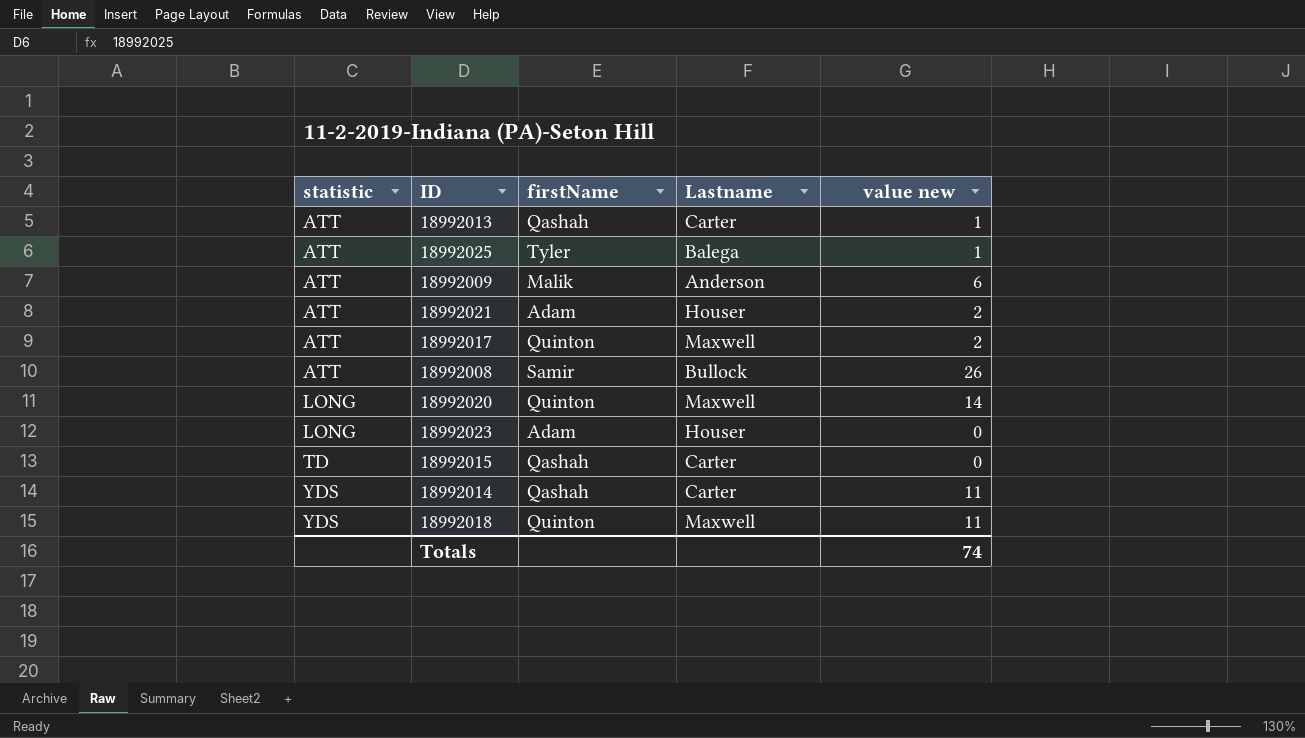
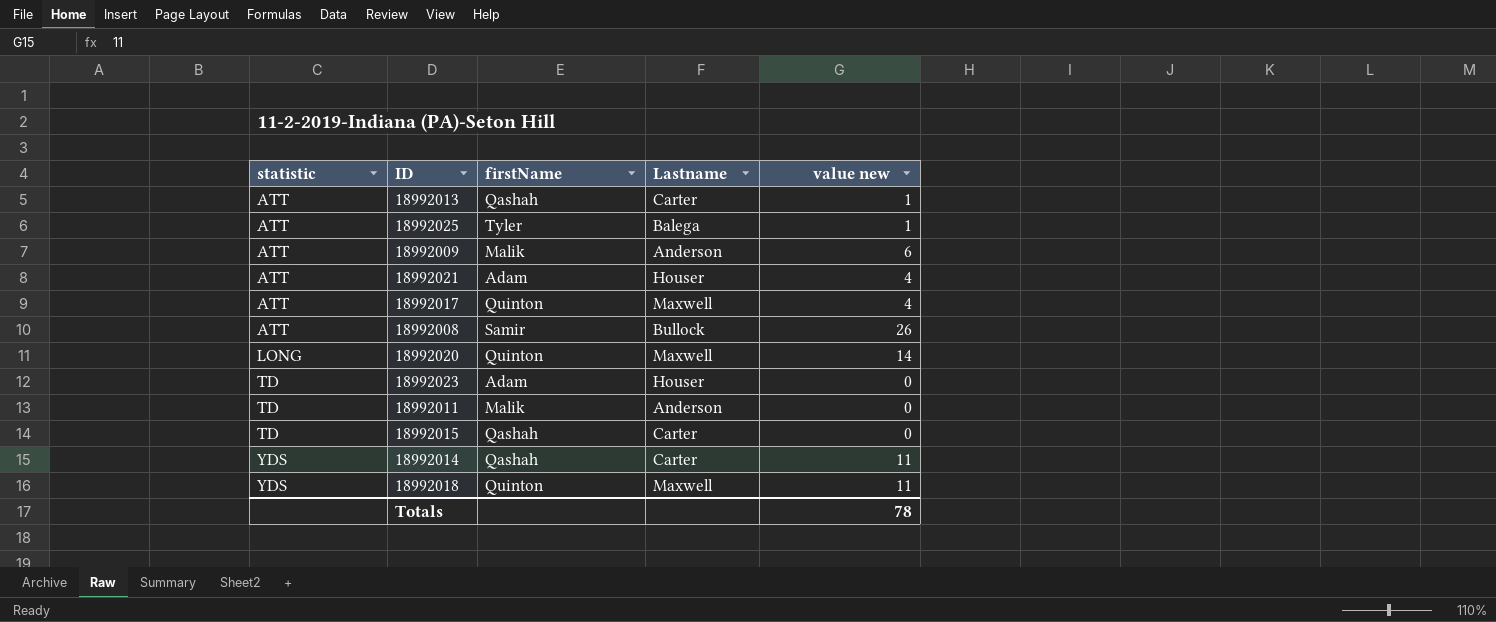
18992021 | value new: 2 -> 4
18992017 | value new: 2 -> 4
18992023 | statistic: LONG -> TD
row 18992011: none -> TD | Malik | Anderson | 0
Totals | value new: 74 -> 78

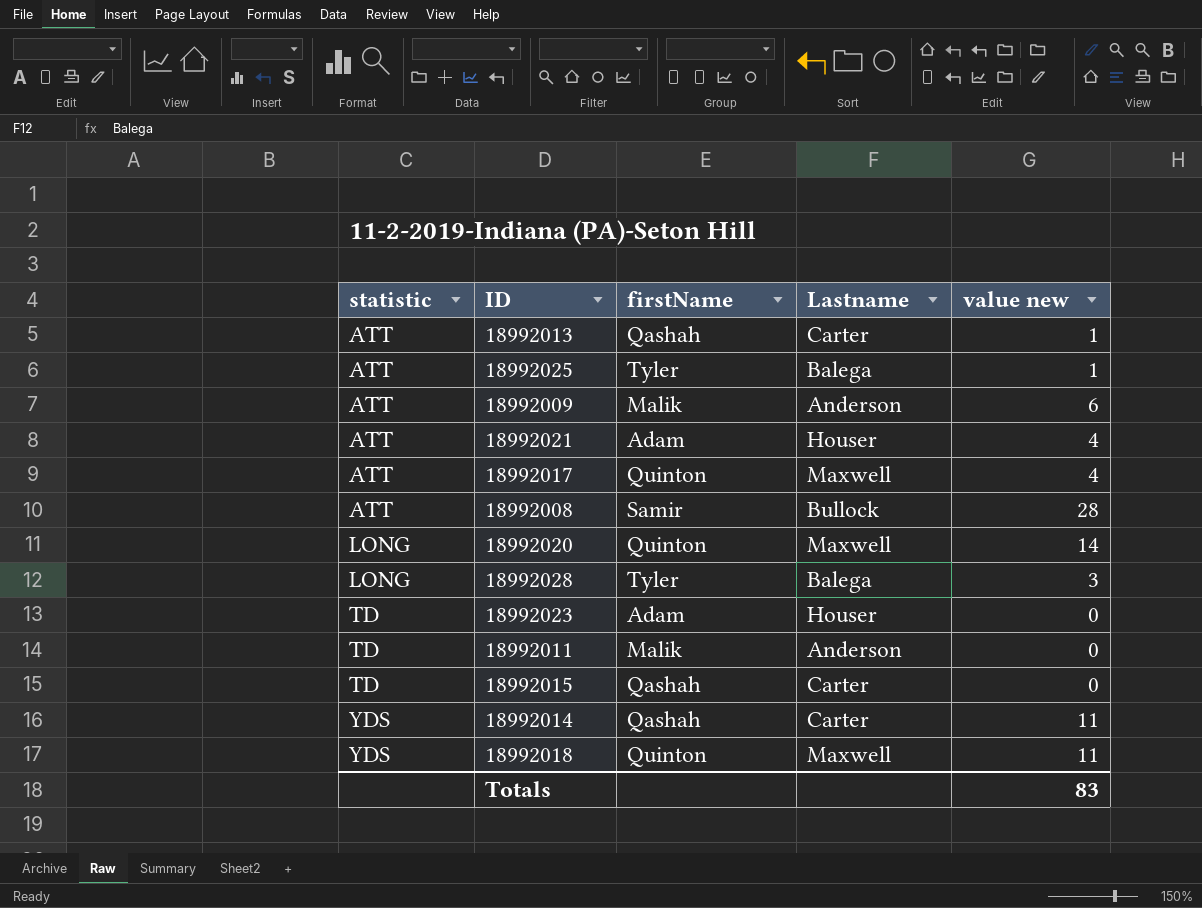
18992008 | value new: 26 -> 28
row 18992028: none -> LONG | Tyler | Balega | 3
Totals | value new: 78 -> 83

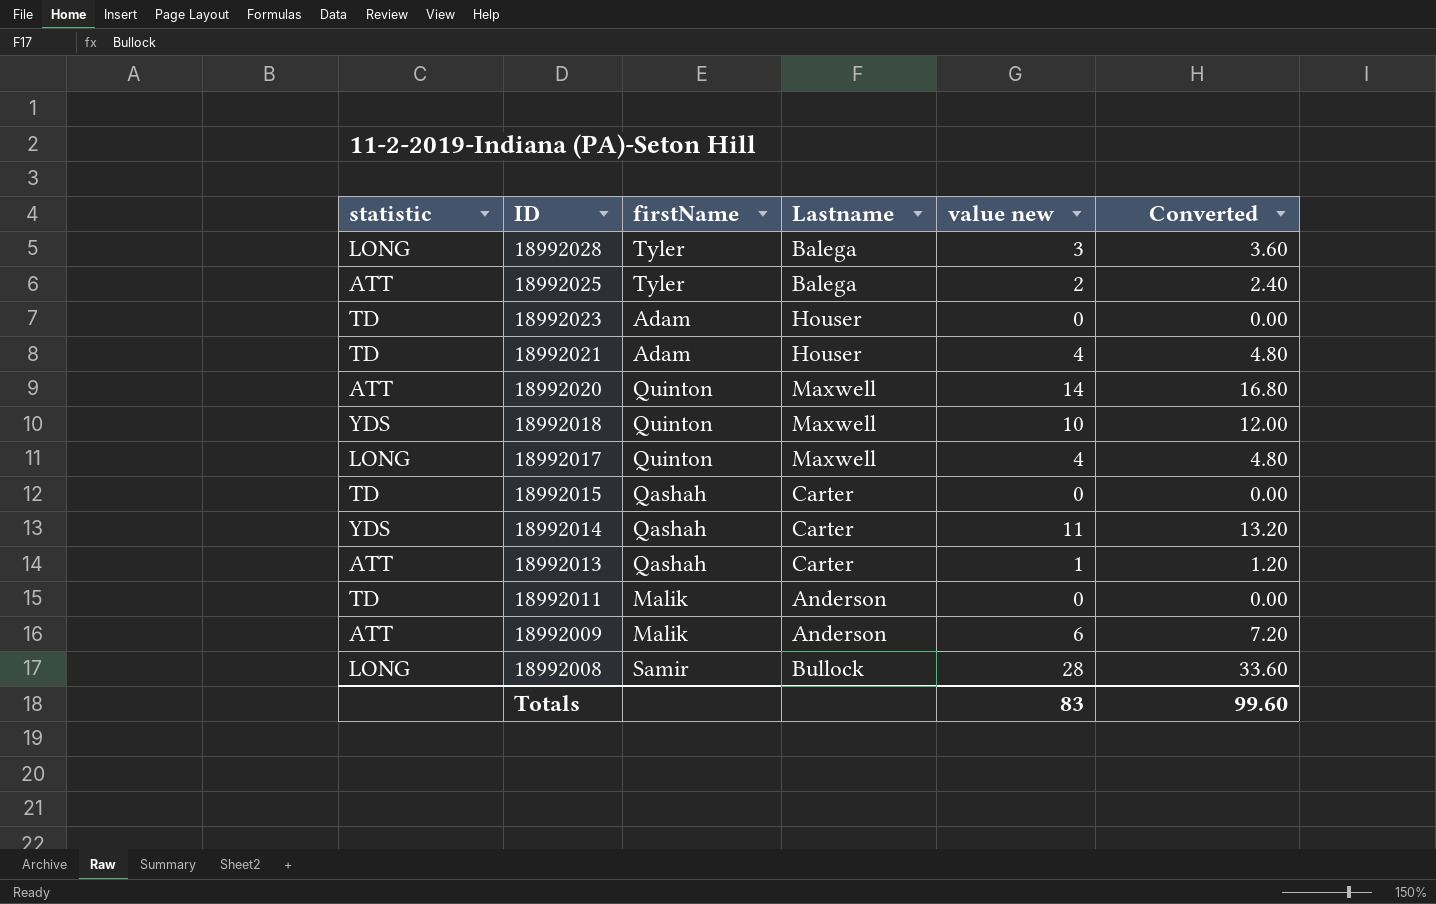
row order: statistic ascending -> ID descending
column Converted | formula: none -> [value new] * 1.2
18992025 | value new: 1 -> 2
18992021 | statistic: ATT -> TD
18992020 | statistic: LONG -> ATT
18992018 | value new: 11 -> 10
18992017 | statistic: ATT -> LONG
18992008 | statistic: ATT -> LONG

